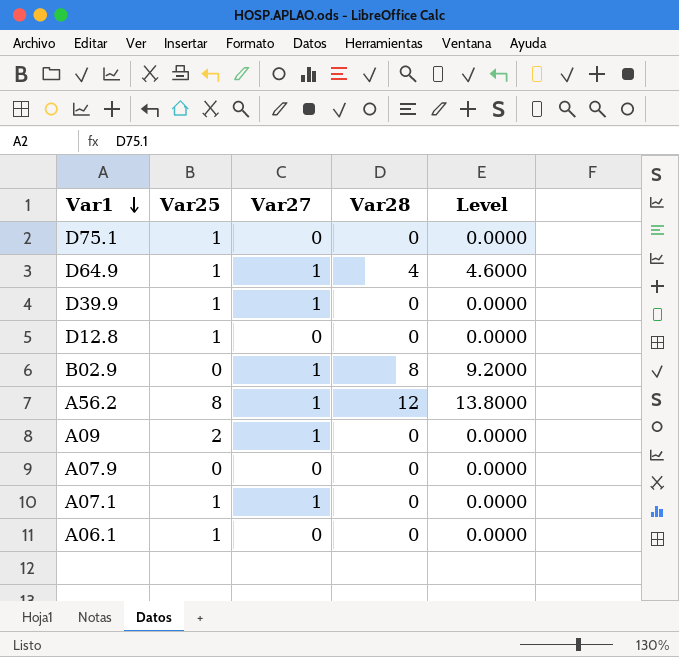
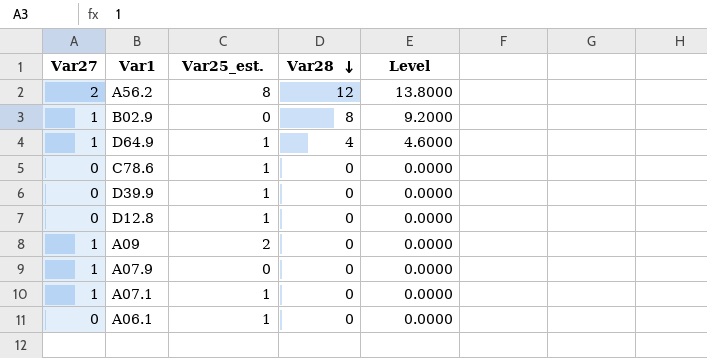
row order: Var1 descending -> Var28 descending
column Var27 | position: 3 -> 1
column name: Var25 -> Var25_est.
row D75.1: 1 | 0 | 0 | 0.0000 -> none
A56.2 | Var27: 1 -> 2
row C78.6: none -> 0 | 1 | 0 | 0.0000
D39.9 | Var27: 1 -> 0
A07.9 | Var27: 0 -> 1

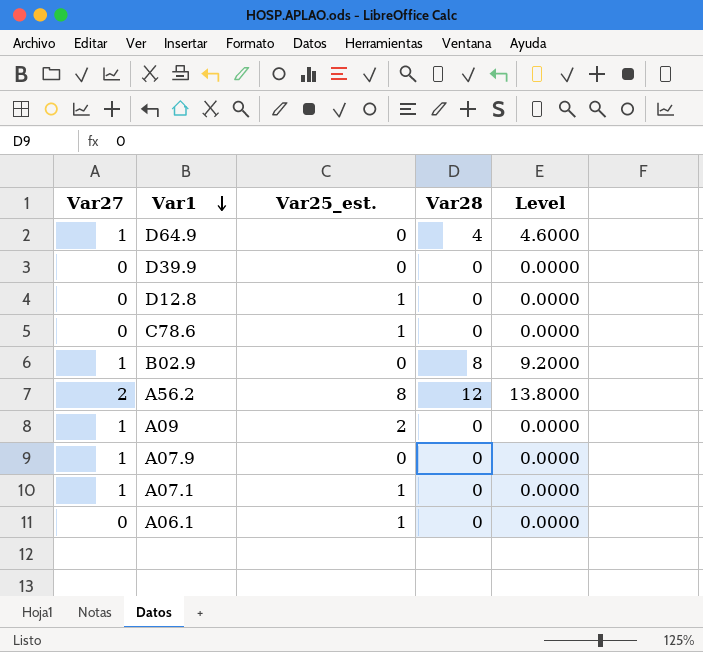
row order: Var28 descending -> Var1 descending
D64.9 | Var25_est.: 1 -> 0
D39.9 | Var25_est.: 1 -> 0

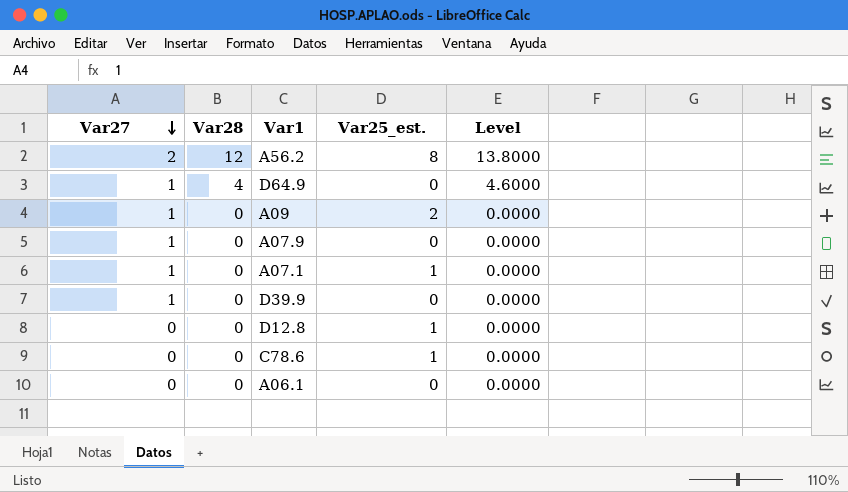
row order: Var1 descending -> Var27 descending
column Var28 | position: 4 -> 2
row B02.9: 1 | 0 | 8 | 9.2000 -> none
D39.9 | Var27: 0 -> 1
A06.1 | Var25_est.: 1 -> 0

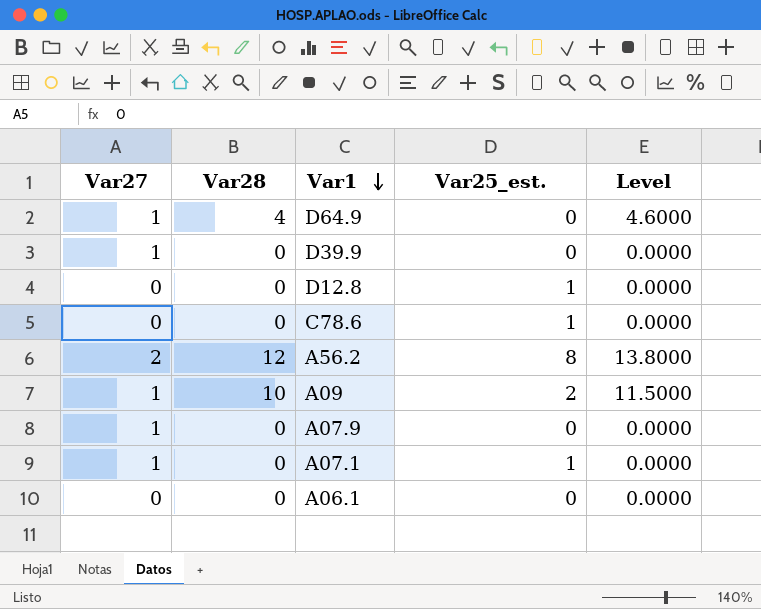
row order: Var27 descending -> Var1 descending
A09 | Var28: 0 -> 10
A09 | Level: 0.0000 -> 11.5000

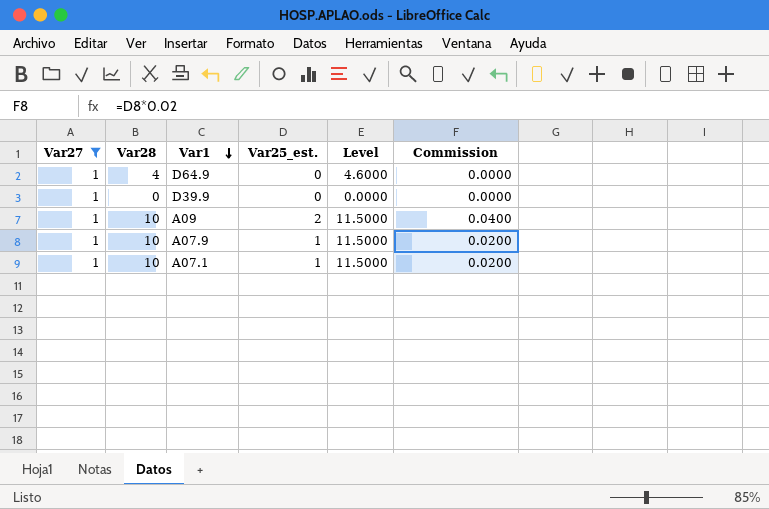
filter: none -> Var27 = 1
column Commission | formula: none -> [Var25_est.] * 0.02
A07.9 | Var28: 0 -> 10
A07.9 | Var25_est.: 0 -> 1
A07.9 | Level: 0.0000 -> 11.5000
A07.1 | Var28: 0 -> 10
A07.1 | Level: 0.0000 -> 11.5000

